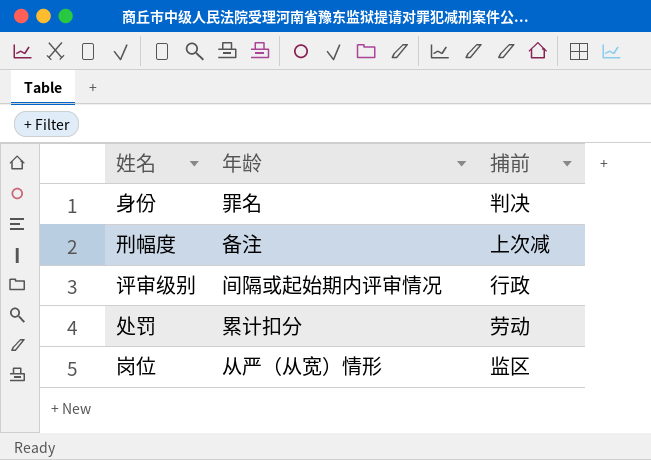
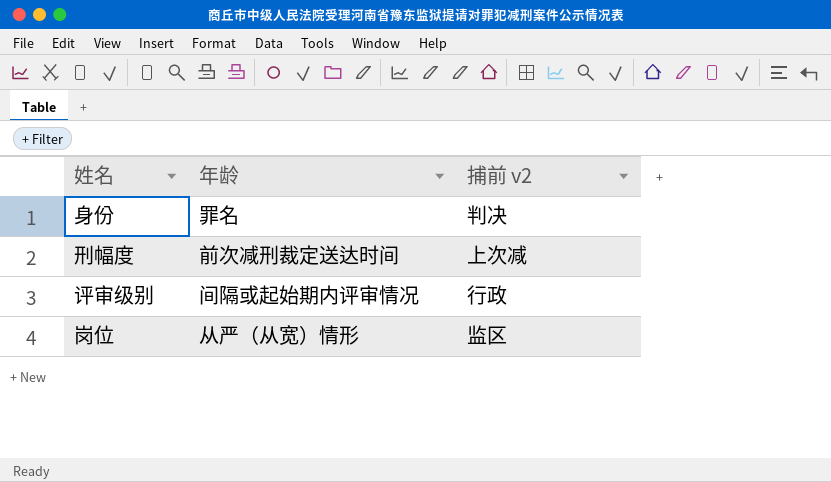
column name: 捕前 -> 捕前 v2
row 处罚: 累计扣分 | 劳动 -> none
刑幅度 | 年龄: 备注 -> 前次减刑裁定送达时间

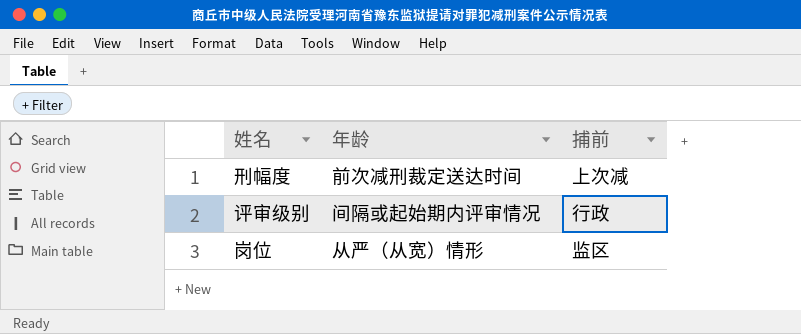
column name: 捕前 v2 -> 捕前
row 身份: 罪名 | 判决 -> none

